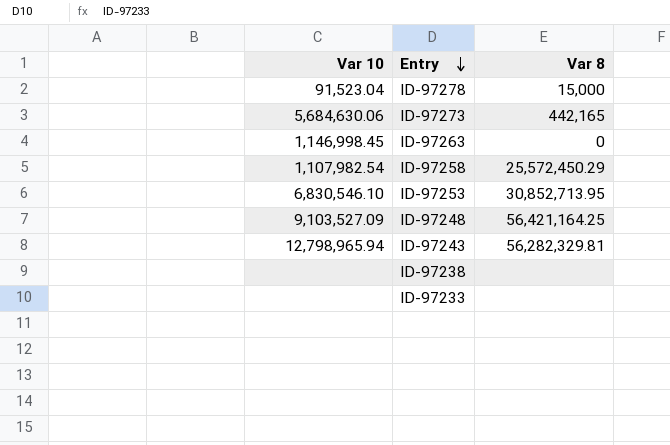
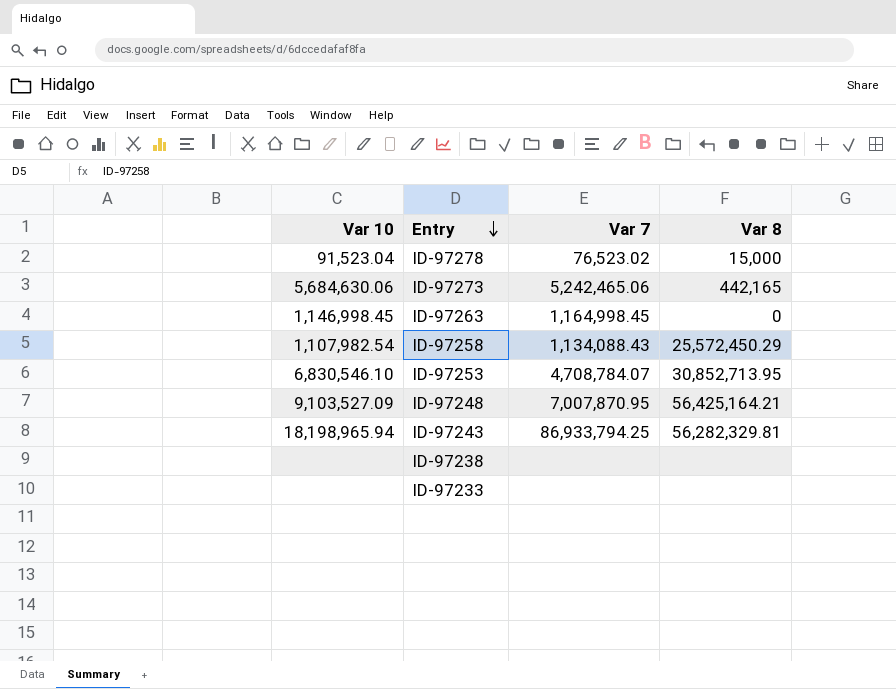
column Var 7 | position: none -> 3
ID-97248 | Var 8: 56,421,164.25 -> 56,425,164.21
ID-97243 | Var 10: 12,798,965.94 -> 18,198,965.94

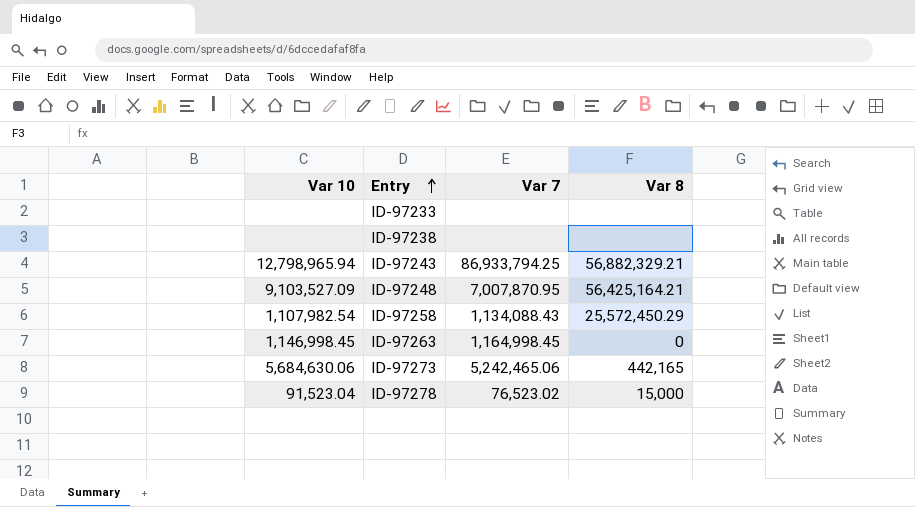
row order: Entry descending -> Entry ascending
row ID-97253: 6,830,546.10 | 4,708,784.07 | 30,852,713.95 -> none
ID-97243 | Var 10: 18,198,965.94 -> 12,798,965.94
ID-97243 | Var 8: 56,282,329.81 -> 56,882,329.21

